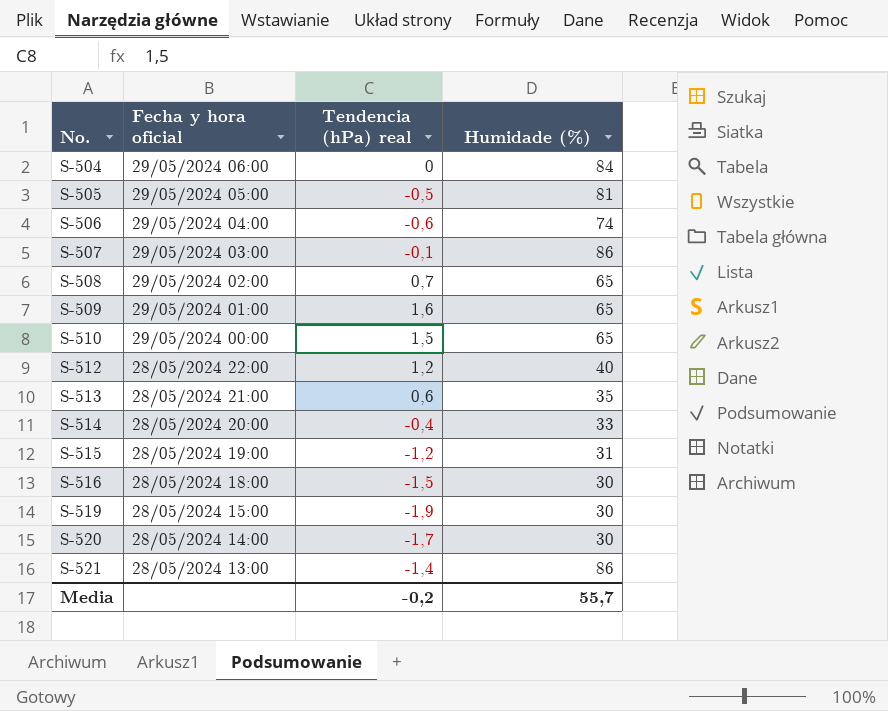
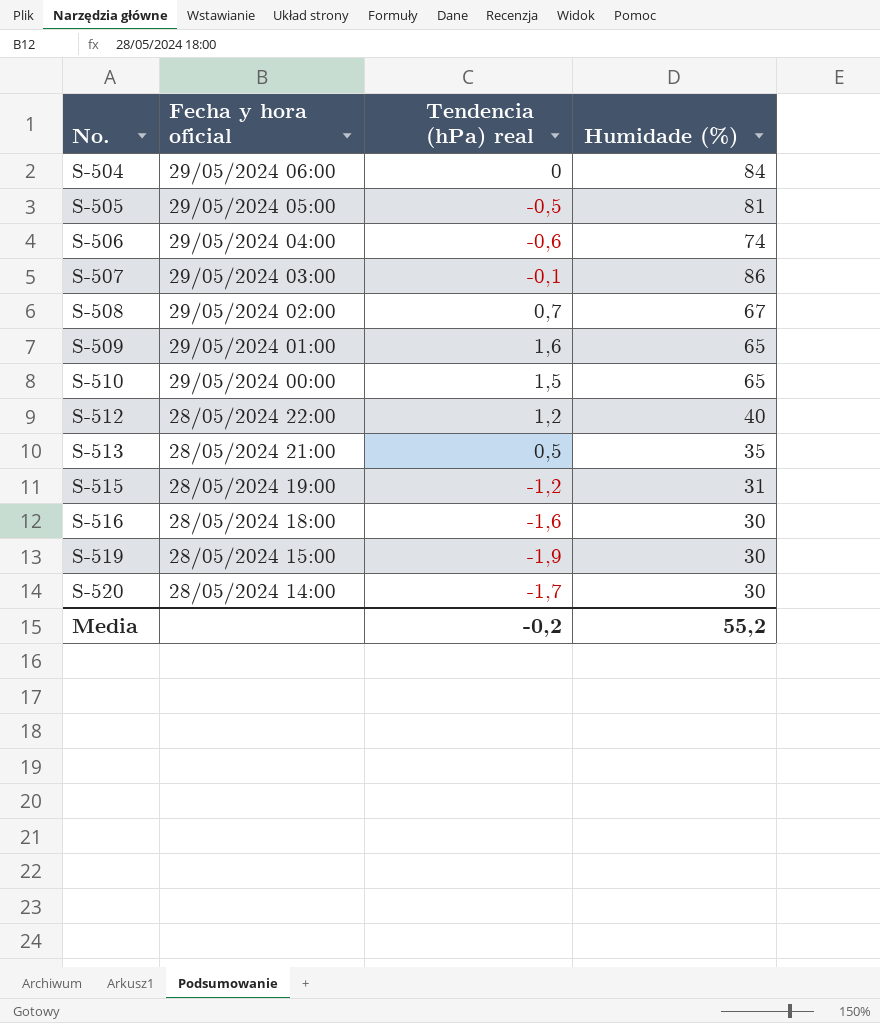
row S-514: 28/05/2024 20:00 | -0,4 | 33 -> none
row S-521: 28/05/2024 13:00 | -1,4 | 86 -> none
S-508 | Humidade (%): 65 -> 67
S-513 | Tendencia (hPa) real: 0,6 -> 0,5
S-516 | Tendencia (hPa) real: -1,5 -> -1,6
Media | Humidade (%): 55,7 -> 55,2

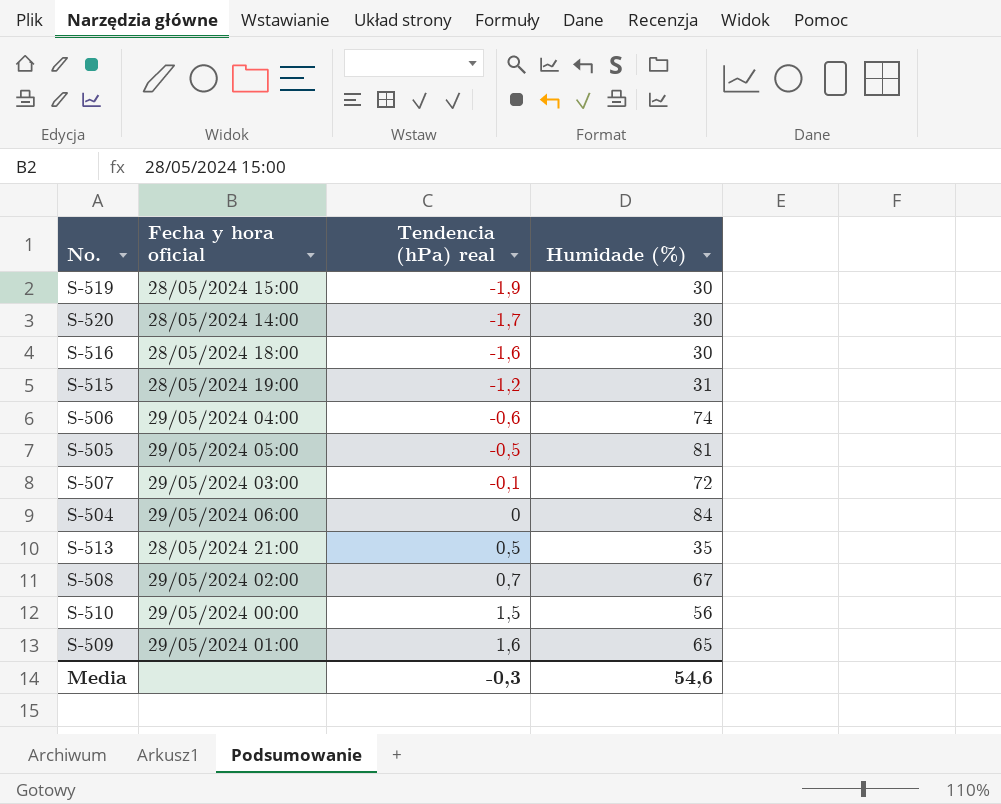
row order: No. ascending -> Tendencia (hPa) real ascending
row S-512: 28/05/2024 22:00 | 1,2 | 40 -> none
S-507 | Humidade (%): 86 -> 72
S-510 | Humidade (%): 65 -> 56
Media | Tendencia (hPa) real: -0,2 -> -0,3
Media | Humidade (%): 55,2 -> 54,6

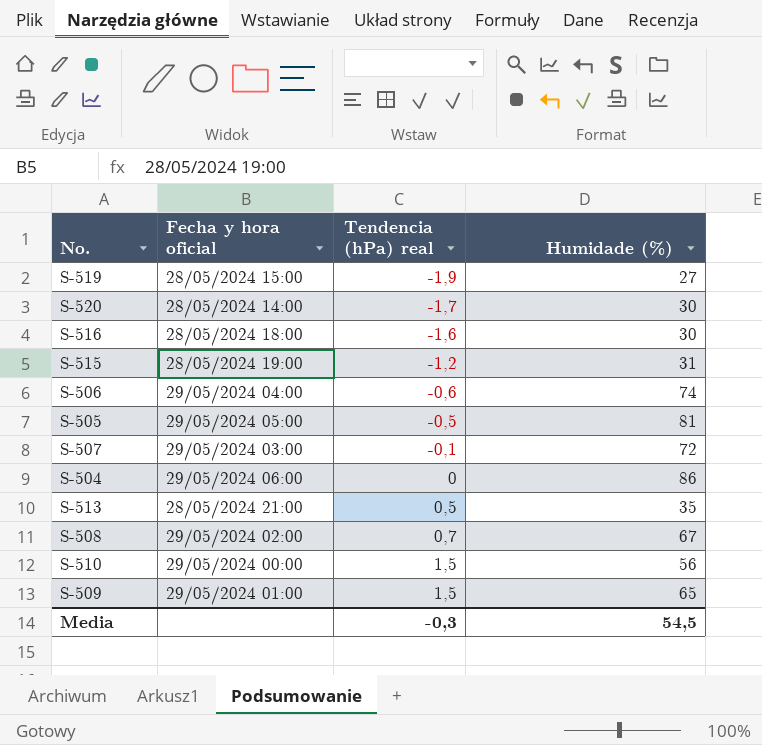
S-519 | Humidade (%): 30 -> 27
S-504 | Humidade (%): 84 -> 86
S-509 | Tendencia (hPa) real: 1,6 -> 1,5
Media | Humidade (%): 54,6 -> 54,5

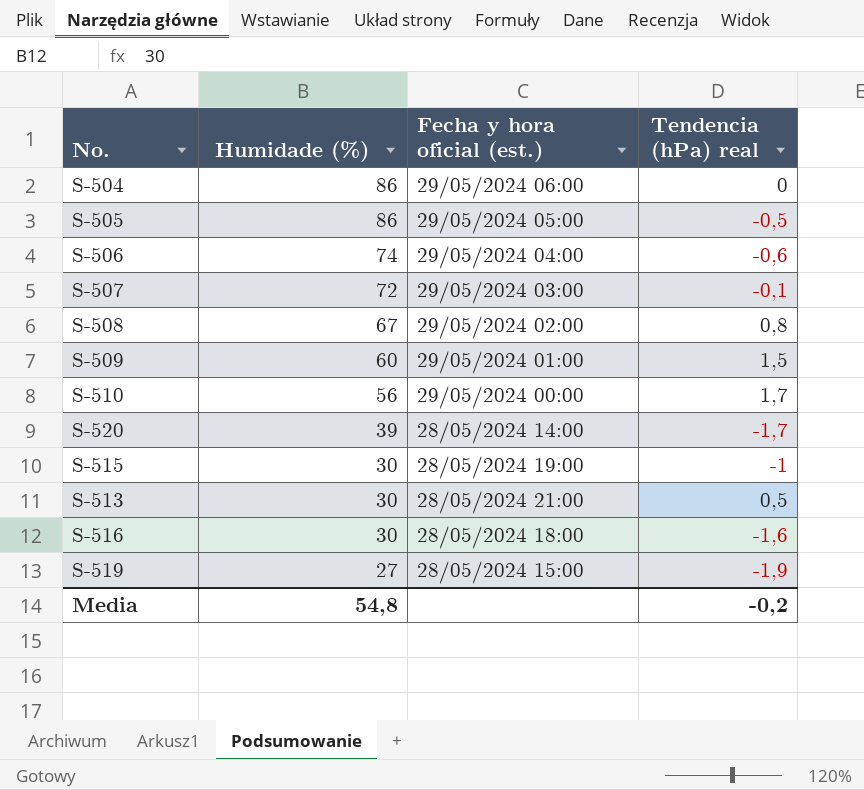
row order: Tendencia (hPa) real ascending -> Humidade (%) descending
column Humidade (%) | position: 4 -> 2
column name: Fecha y hora oficial -> Fecha y hora oficial (est.)
S-505 | Humidade (%): 81 -> 86
S-508 | Tendencia (hPa) real: 0,7 -> 0,8
S-509 | Humidade (%): 65 -> 60
S-510 | Tendencia (hPa) real: 1,5 -> 1,7
S-520 | Humidade (%): 30 -> 39
S-515 | Humidade (%): 31 -> 30
S-515 | Tendencia (hPa) real: -1,2 -> -1
S-513 | Humidade (%): 35 -> 30
Media | Humidade (%): 54,5 -> 54,8
Media | Tendencia (hPa) real: -0,3 -> -0,2

